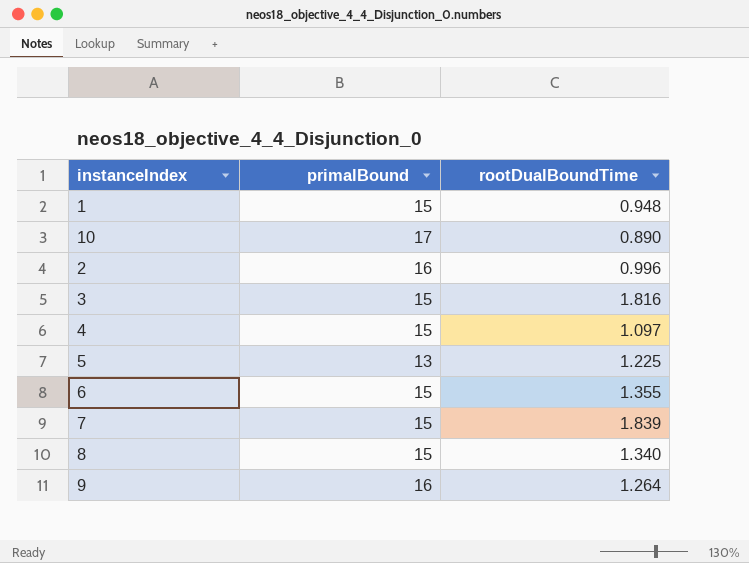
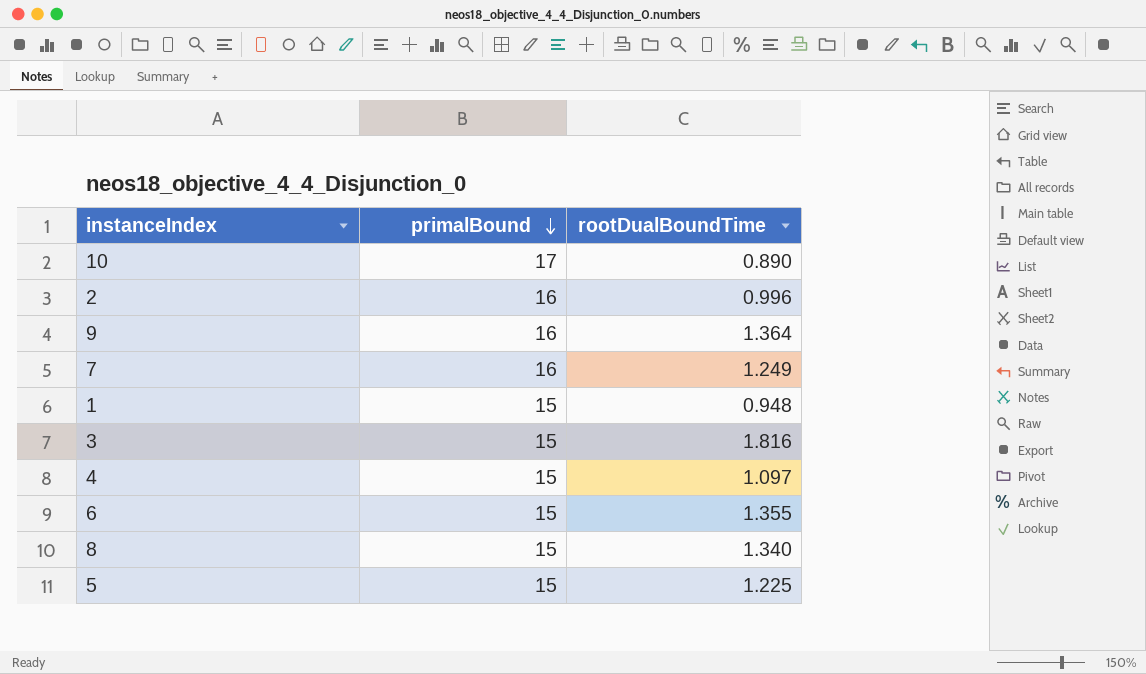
row order: none -> primalBound descending
9 | rootDualBoundTime: 1.264 -> 1.364
7 | primalBound: 15 -> 16
7 | rootDualBoundTime: 1.839 -> 1.249
5 | primalBound: 13 -> 15

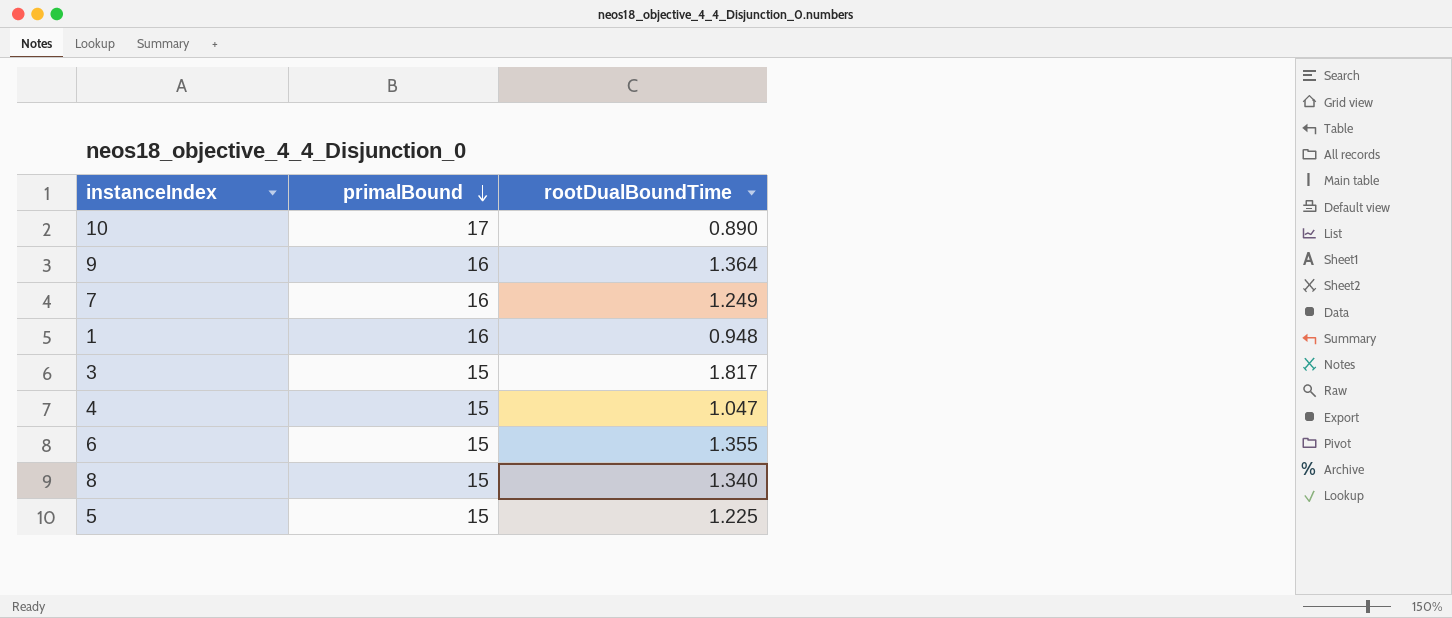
row 2: 16 | 0.996 -> none
1 | primalBound: 15 -> 16
3 | rootDualBoundTime: 1.816 -> 1.817
4 | rootDualBoundTime: 1.097 -> 1.047

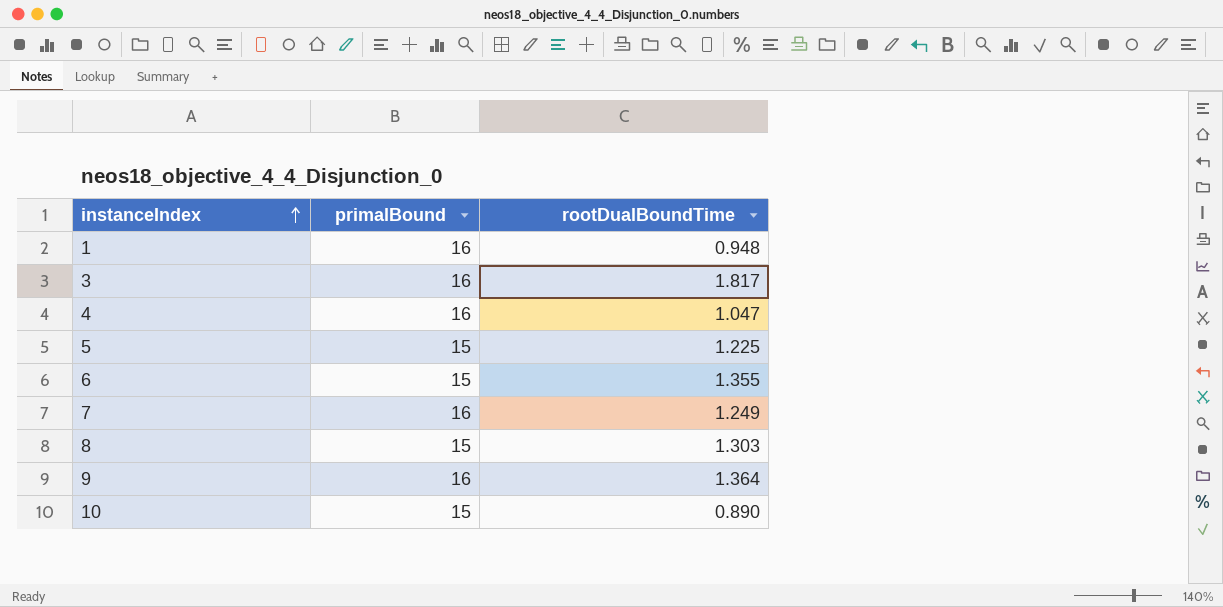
row order: primalBound descending -> instanceIndex ascending
3 | primalBound: 15 -> 16
4 | primalBound: 15 -> 16
8 | rootDualBoundTime: 1.340 -> 1.303
10 | primalBound: 17 -> 15

